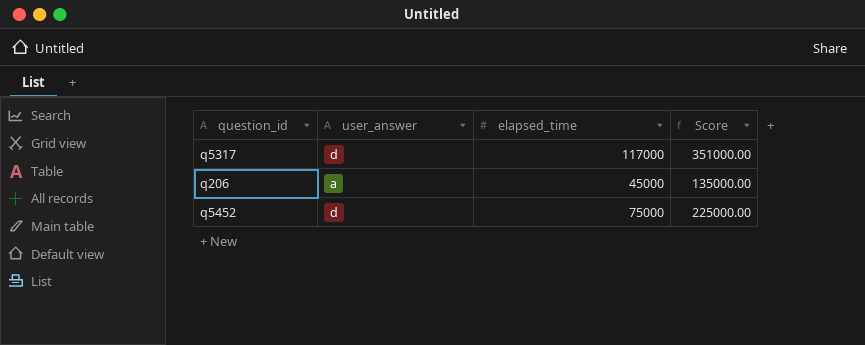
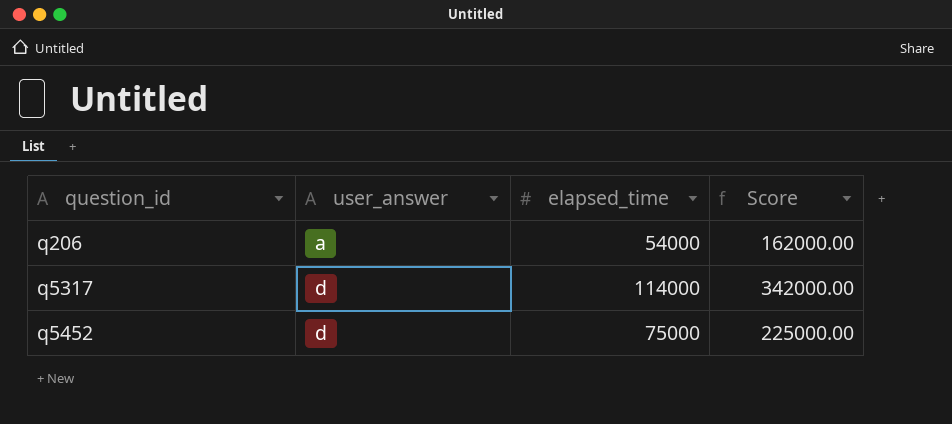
row order: none -> question_id ascending
q206 | elapsed_time: 45000 -> 54000
q206 | Score: 135000.00 -> 162000.00
q5317 | elapsed_time: 117000 -> 114000
q5317 | Score: 351000.00 -> 342000.00

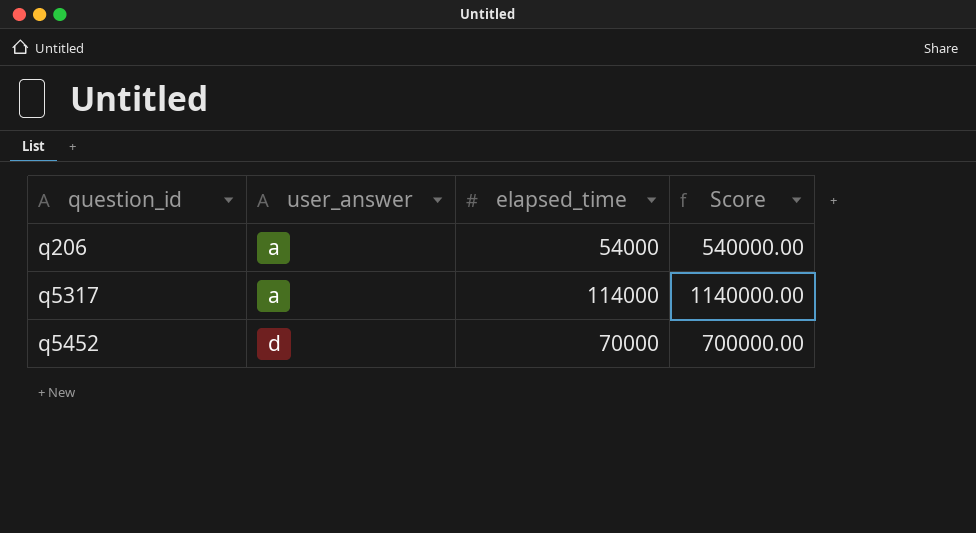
column Score | formula: [elapsed_time] * 3 -> [elapsed_time] * 10
q5317 | user_answer: d -> a
q5452 | elapsed_time: 75000 -> 70000

